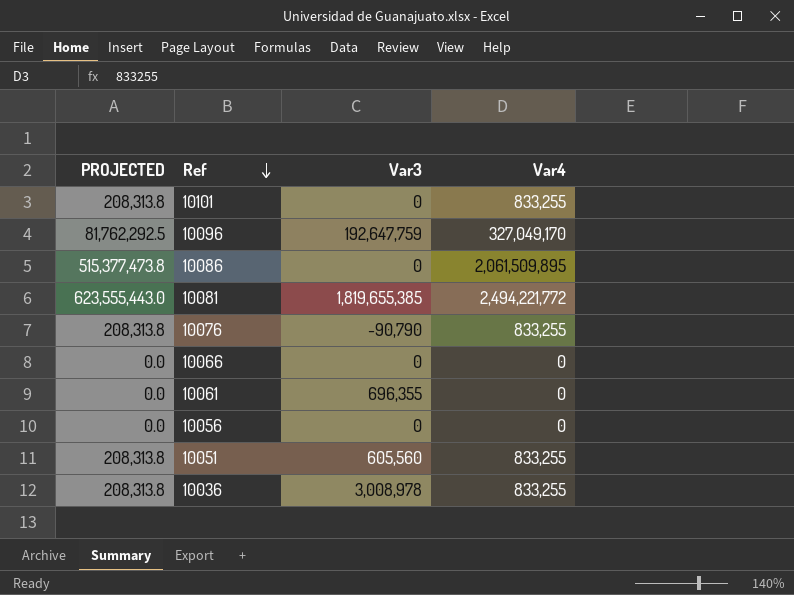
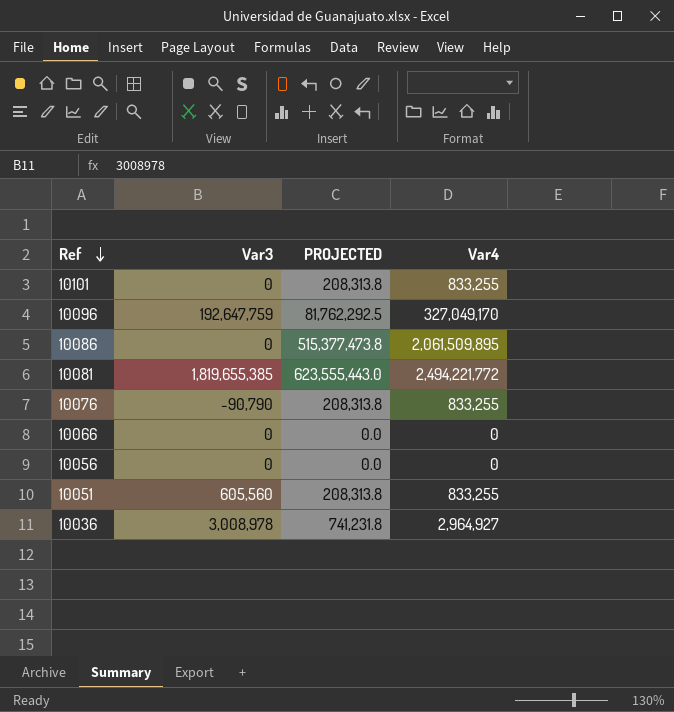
column PROJECTED | position: 1 -> 3
row 10061: 0.0 | 696,355 | 0 -> none
10036 | PROJECTED: 208,313.8 -> 741,231.8
10036 | Var4: 833,255 -> 2,964,927

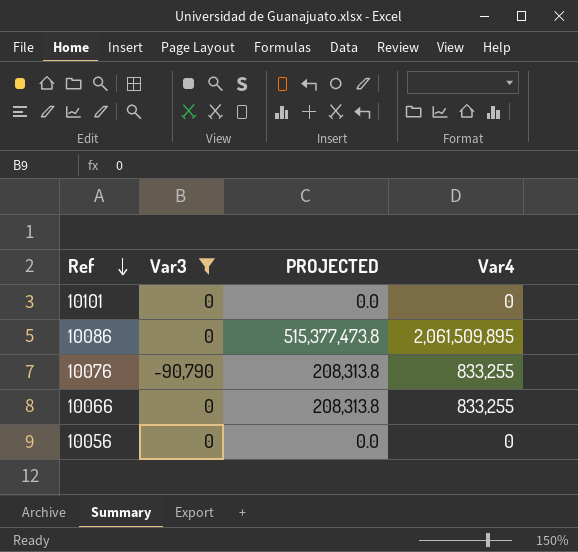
filter: none -> Var3 <= 0
10101 | PROJECTED: 208,313.8 -> 0.0
10101 | Var4: 833,255 -> 0
10066 | PROJECTED: 0.0 -> 208,313.8
10066 | Var4: 0 -> 833,255

